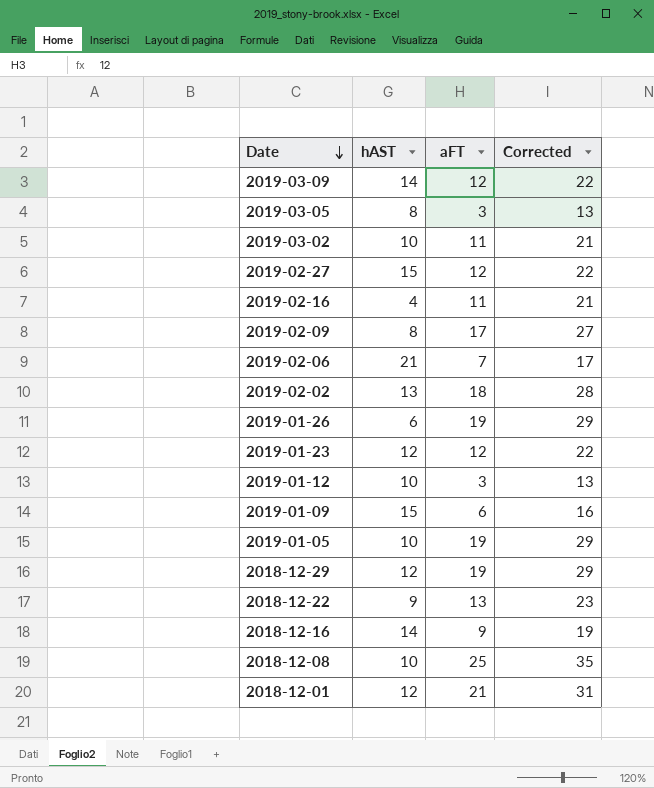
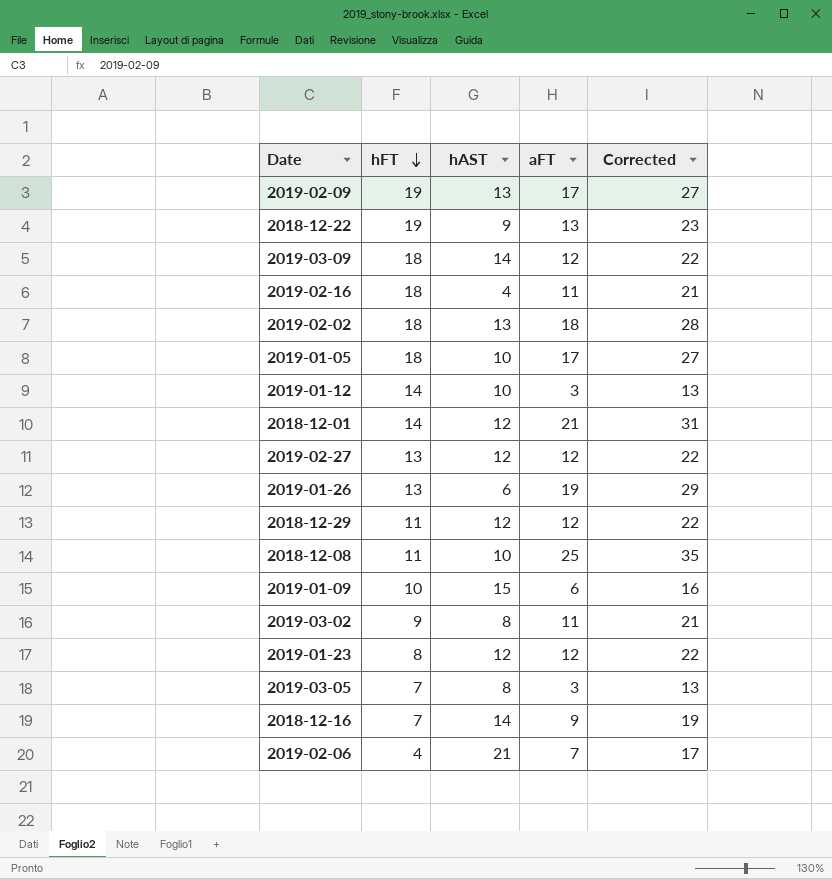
row order: Date descending -> hFT descending
column hFT | position: none -> 2
2019-02-09 | hAST: 8 -> 13
2019-01-05 | aFT: 19 -> 17
2019-01-05 | Corrected: 29 -> 27
2019-02-27 | hAST: 15 -> 12
2018-12-29 | aFT: 19 -> 12
2018-12-29 | Corrected: 29 -> 22
2019-03-02 | hAST: 10 -> 8

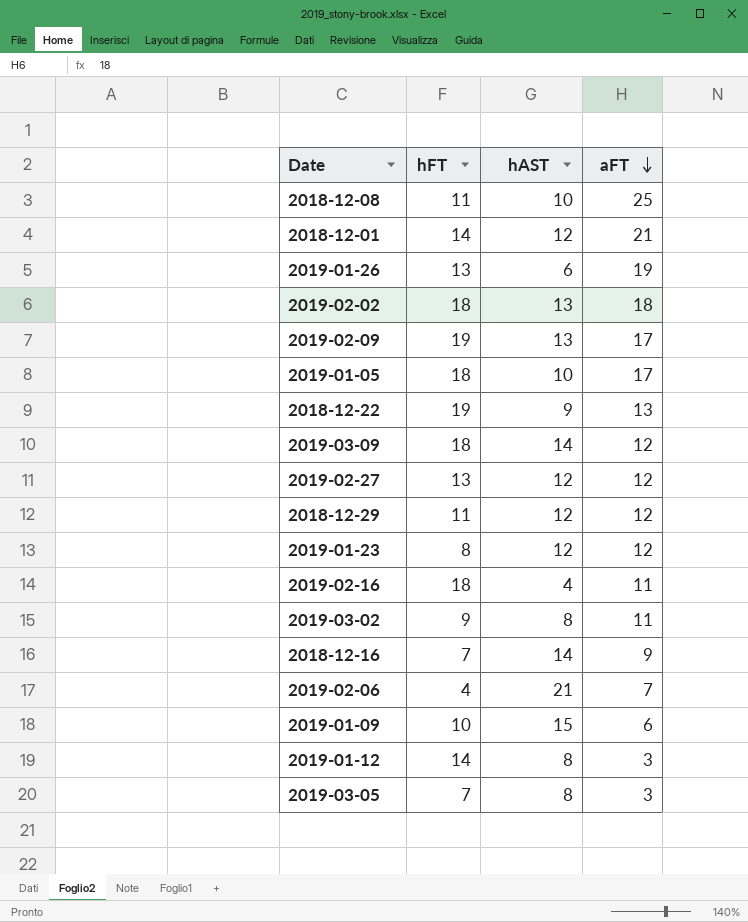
row order: hFT descending -> aFT descending
column Corrected | formula: [aFT] + 10 -> none
2019-01-12 | hAST: 10 -> 8

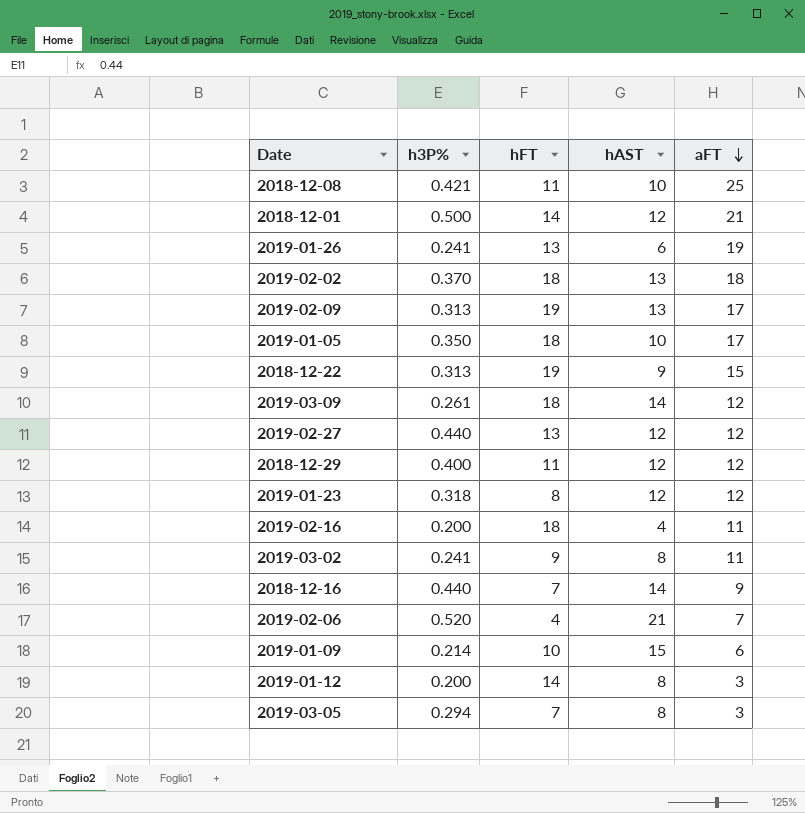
column h3P% | position: none -> 2
2018-12-22 | aFT: 13 -> 15

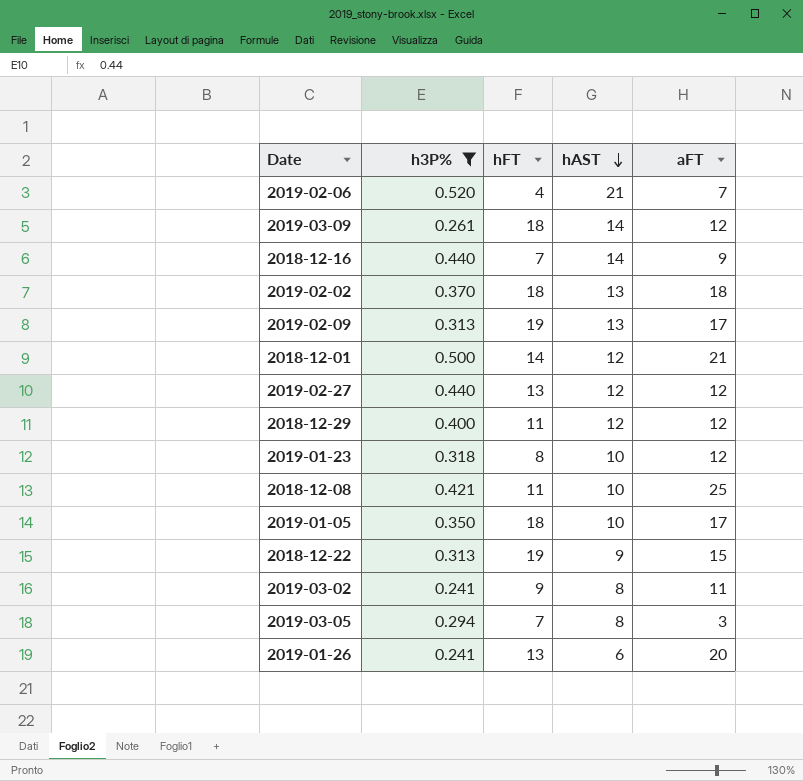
filter: none -> h3P% >= 0.241
row order: aFT descending -> hAST descending
2019-01-23 | hAST: 12 -> 10
2019-01-26 | aFT: 19 -> 20

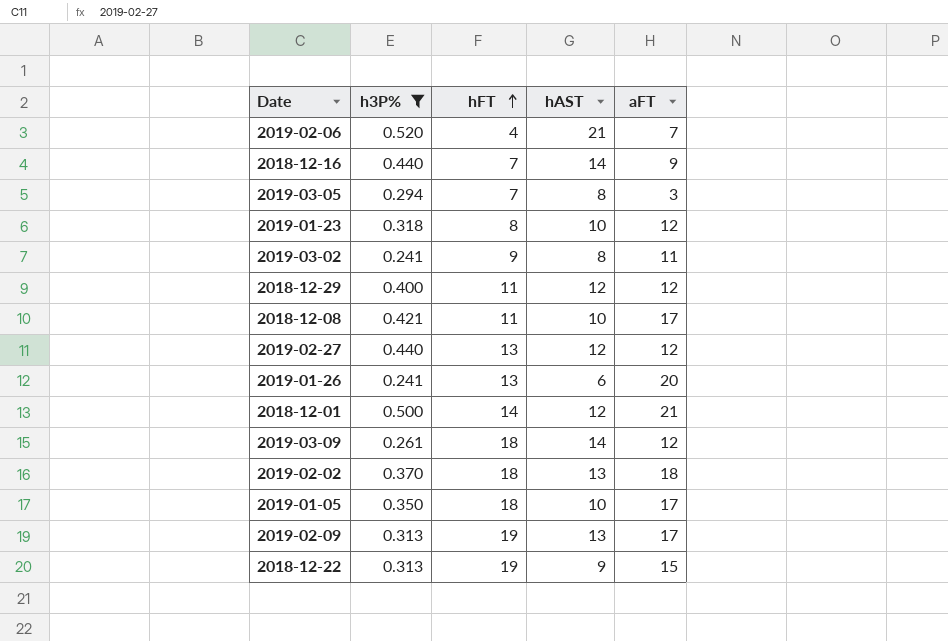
row order: hAST descending -> hFT ascending
2018-12-08 | aFT: 25 -> 17

